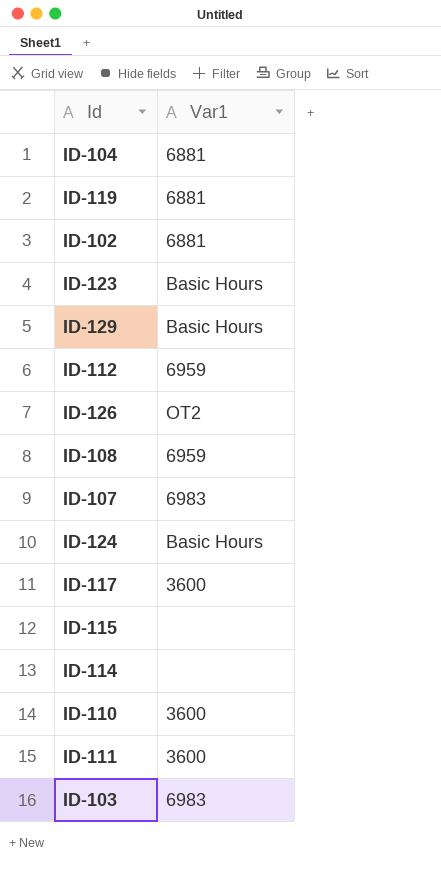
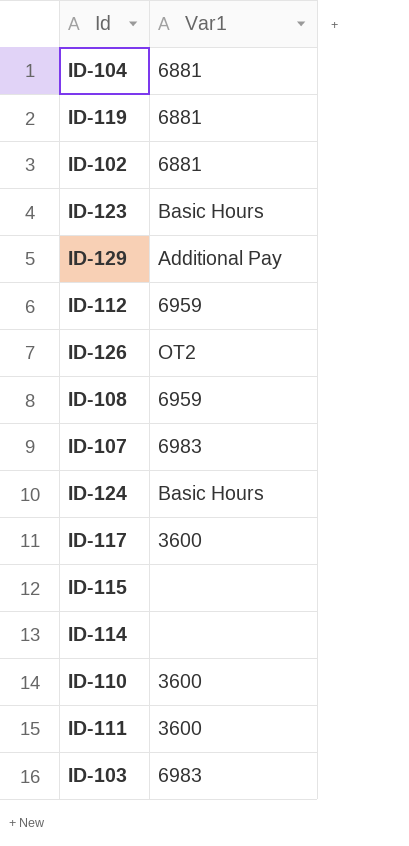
ID-129 | Var1: Basic Hours -> Additional Pay

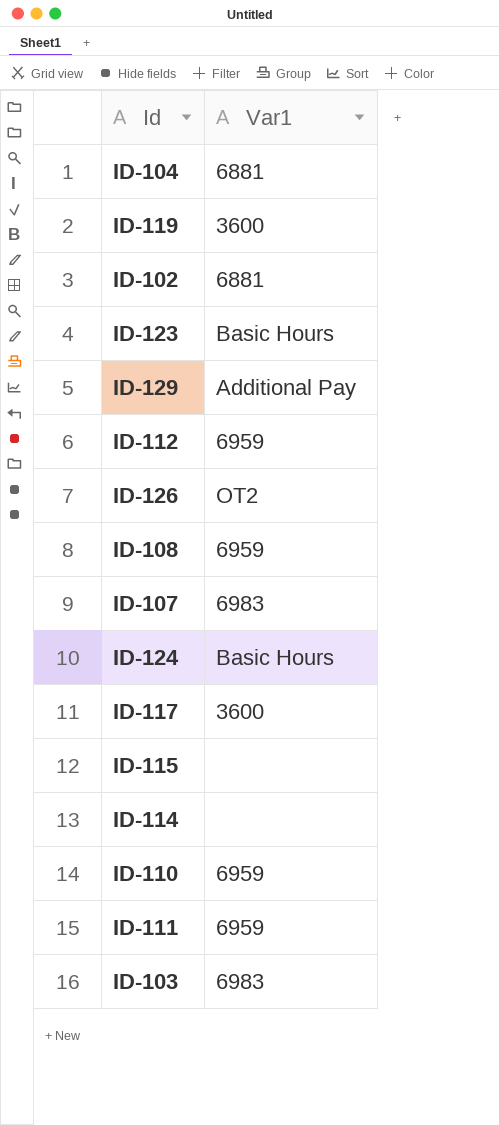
ID-119 | Var1: 6881 -> 3600
ID-110 | Var1: 3600 -> 6959
ID-111 | Var1: 3600 -> 6959

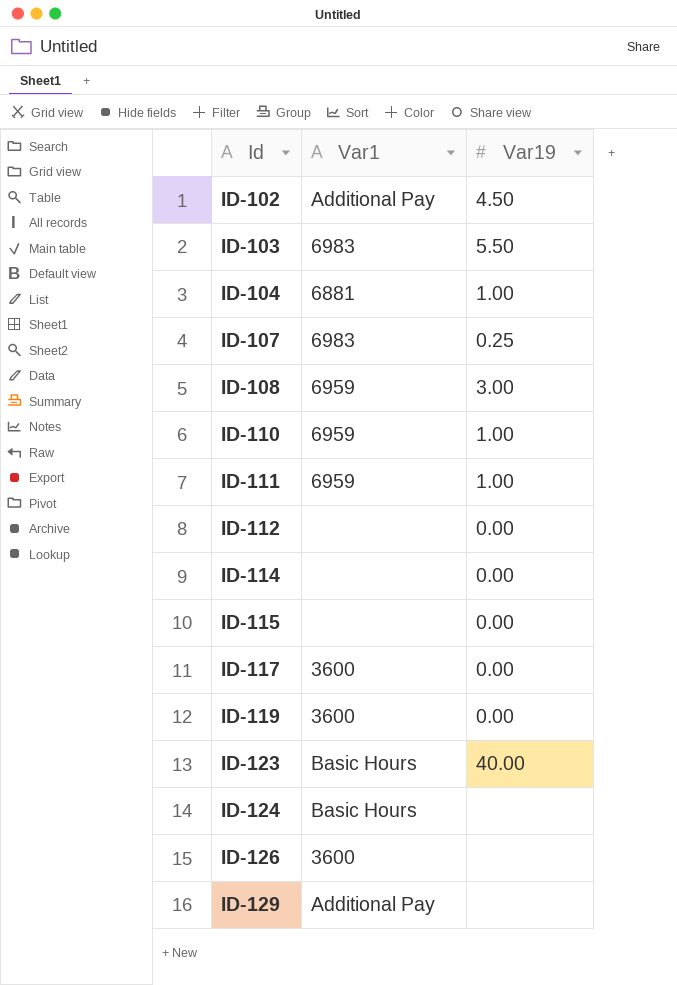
row order: none -> Id ascending
column Var19 | position: none -> 3
ID-102 | Var1: 6881 -> Additional Pay
ID-112 | Var1: 6959 -> none
ID-126 | Var1: OT2 -> 3600

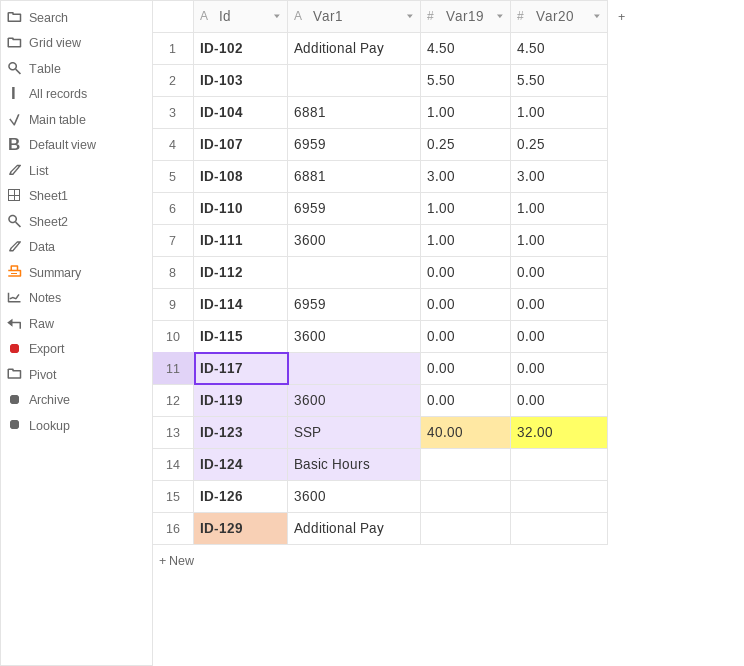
column Var20 | position: none -> 4
ID-103 | Var1: 6983 -> none
ID-107 | Var1: 6983 -> 6959
ID-108 | Var1: 6959 -> 6881
ID-111 | Var1: 6959 -> 3600
ID-114 | Var1: none -> 6959
ID-115 | Var1: none -> 3600
ID-117 | Var1: 3600 -> none
ID-123 | Var1: Basic Hours -> SSP

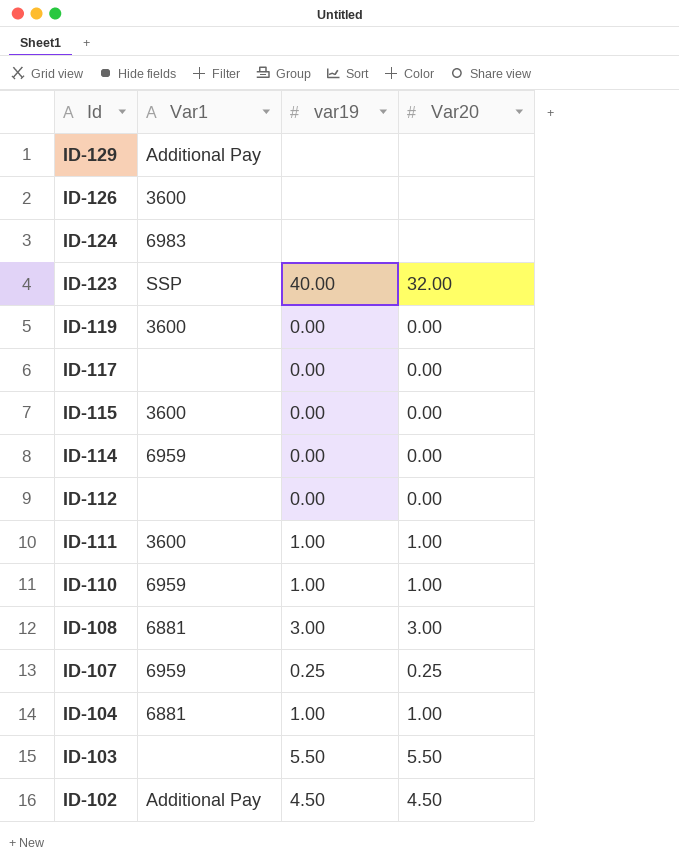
row order: Id ascending -> Id descending
column name: Var19 -> var19
ID-124 | Var1: Basic Hours -> 6983

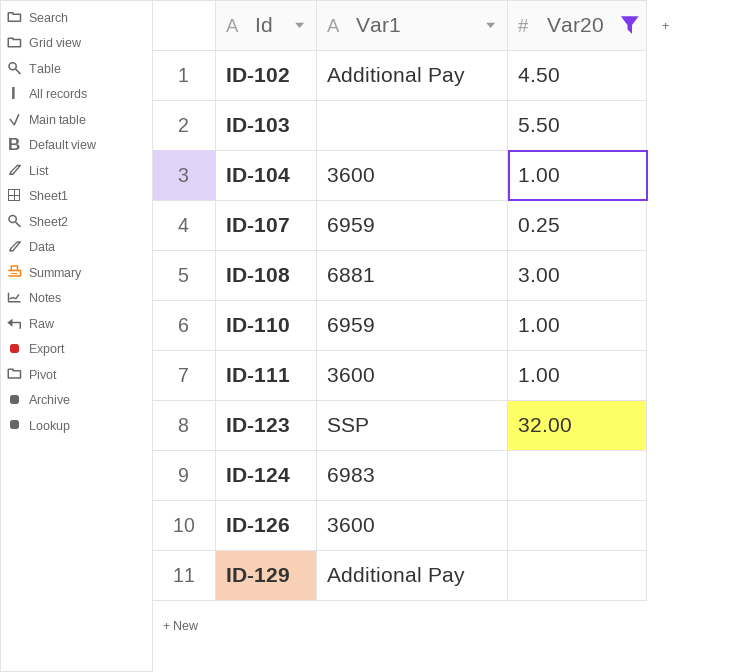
filter: none -> Var20 != 0.00
row order: Id descending -> Id ascending
column var19 | position: 3 -> none
ID-104 | Var1: 6881 -> 3600

